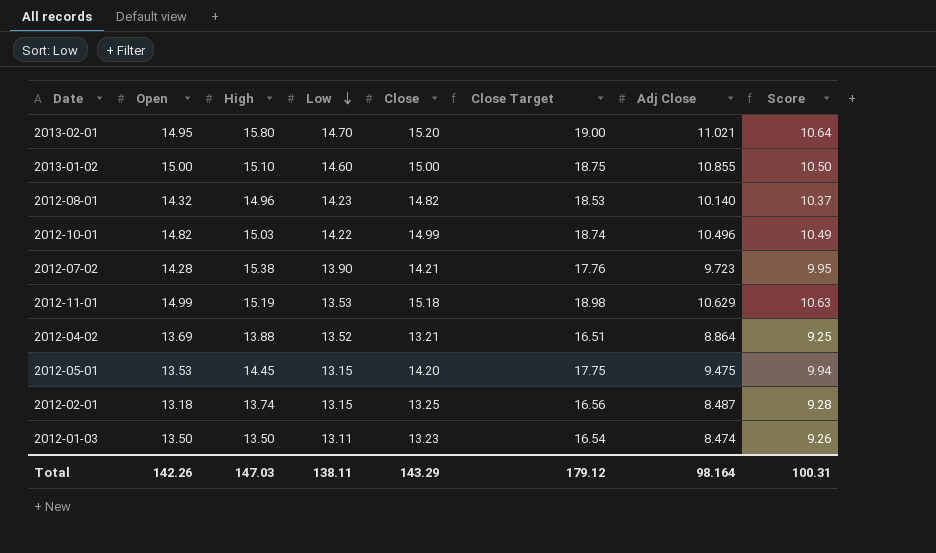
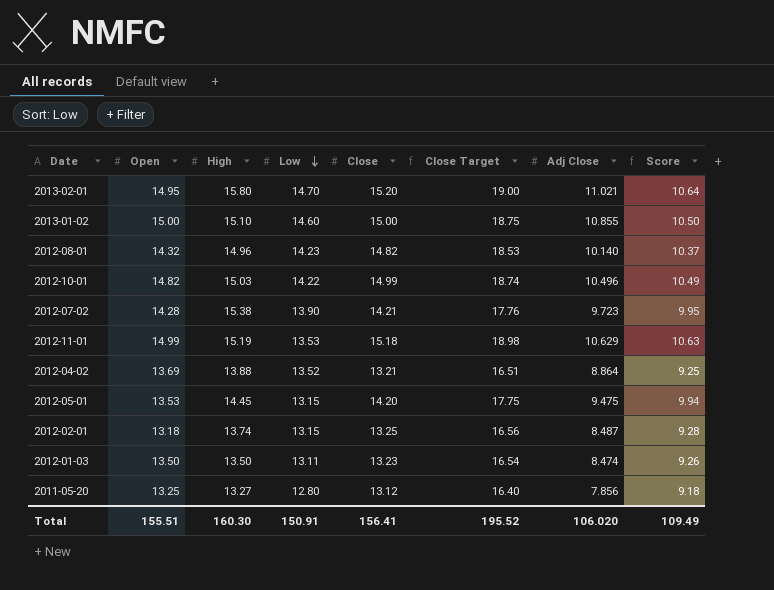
row 2011-05-20: none -> 13.25 | 13.27 | 12.80 | 13.12 | 16.40 | 7.856 | 9.18
Total | Open: 142.26 -> 155.51
Total | High: 147.03 -> 160.30
Total | Low: 138.11 -> 150.91
Total | Close: 143.29 -> 156.41
Total | Close Target: 179.12 -> 195.52
Total | Adj Close: 98.164 -> 106.020
Total | Score: 100.31 -> 109.49

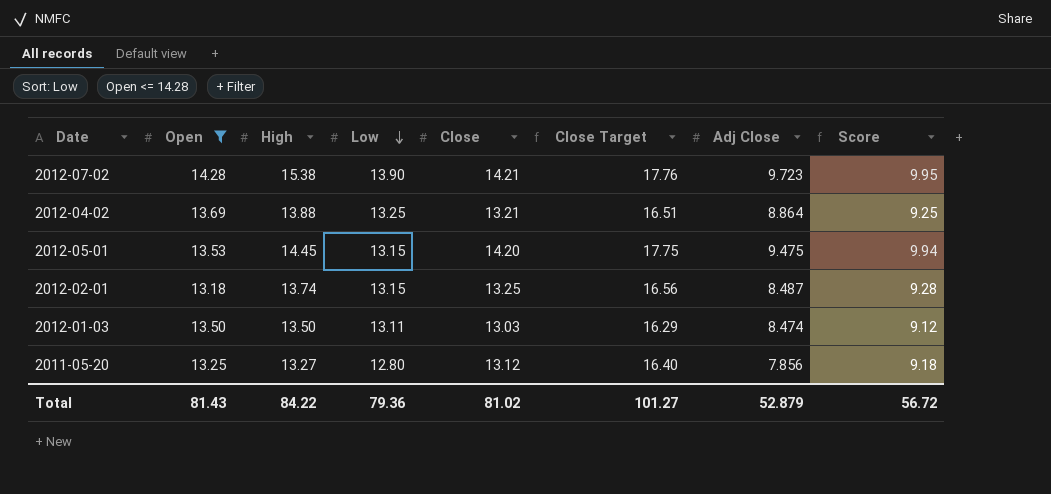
filter: none -> Open <= 14.28
2012-04-02 | Low: 13.52 -> 13.25
2012-01-03 | Close: 13.23 -> 13.03
2012-01-03 | Close Target: 16.54 -> 16.29
2012-01-03 | Score: 9.26 -> 9.12
Total | Open: 155.51 -> 81.43
Total | High: 160.30 -> 84.22
Total | Low: 150.91 -> 79.36
Total | Close: 156.41 -> 81.02
Total | Close Target: 195.52 -> 101.27
Total | Adj Close: 106.020 -> 52.879
Total | Score: 109.49 -> 56.72

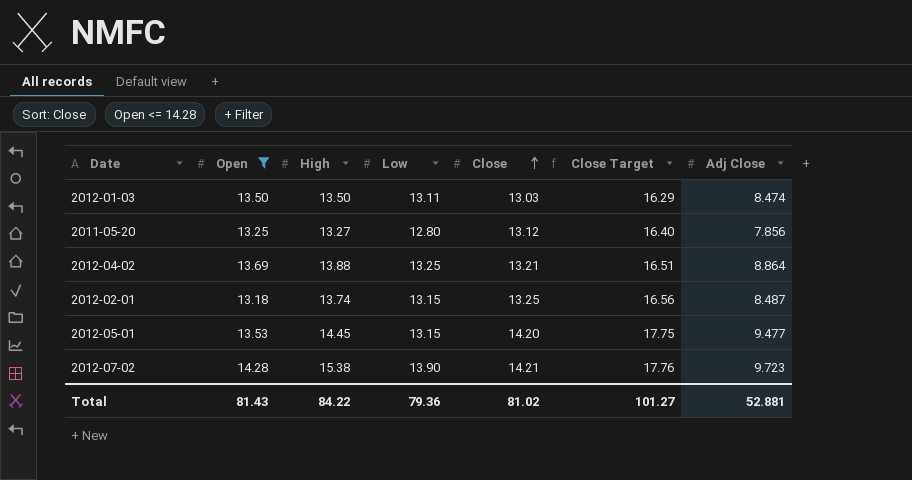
row order: Low descending -> Close ascending
column Score | formula: [Close] * 0.7 -> none
2012-05-01 | Adj Close: 9.475 -> 9.477
Total | Adj Close: 52.879 -> 52.881

